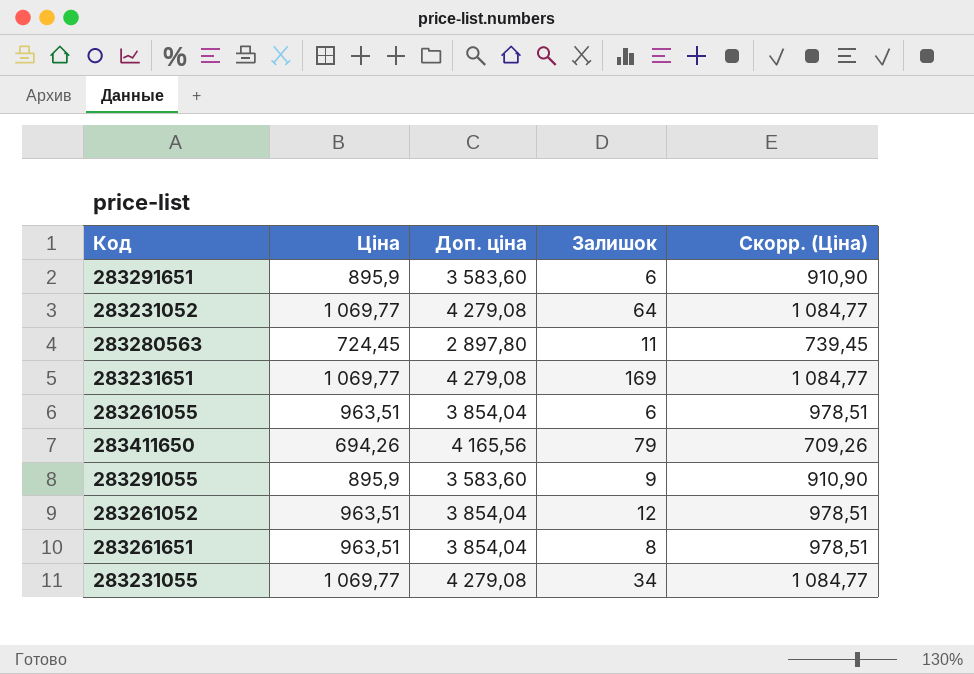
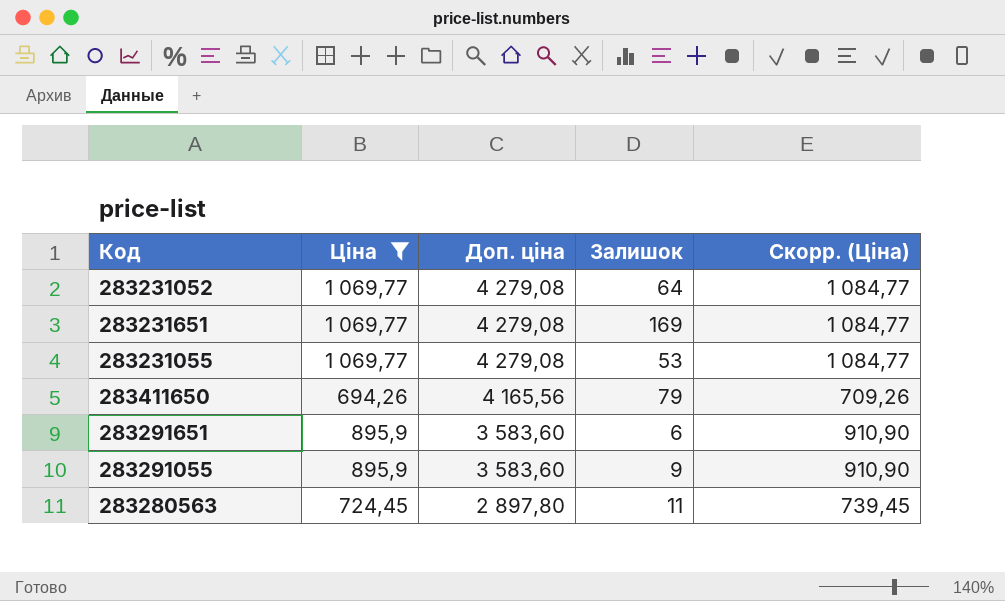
filter: none -> Ціна != 963,51
row order: none -> Доп. ціна descending
283231055 | Залишок: 34 -> 53

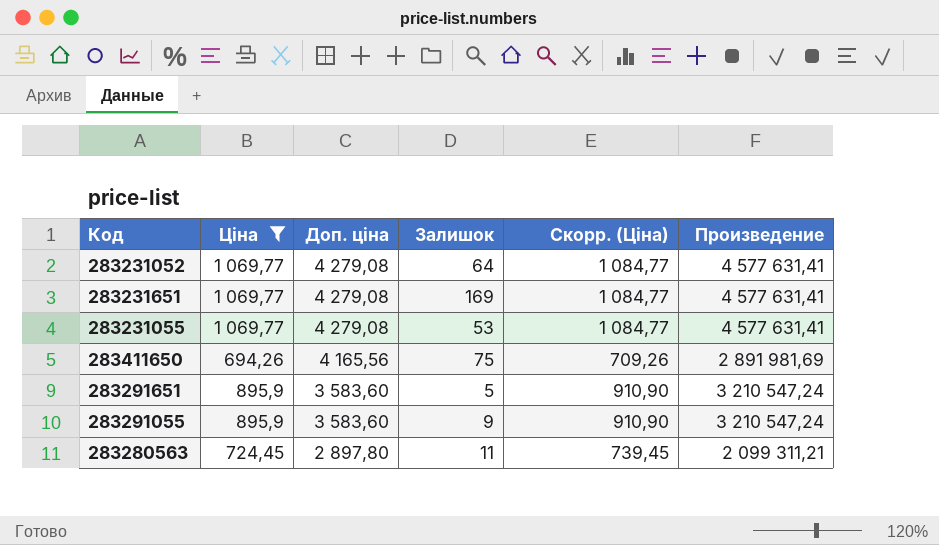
column Произведение | formula: none -> [Ціна] * [Доп. ціна]
283411650 | Залишок: 79 -> 75
283291651 | Залишок: 6 -> 5

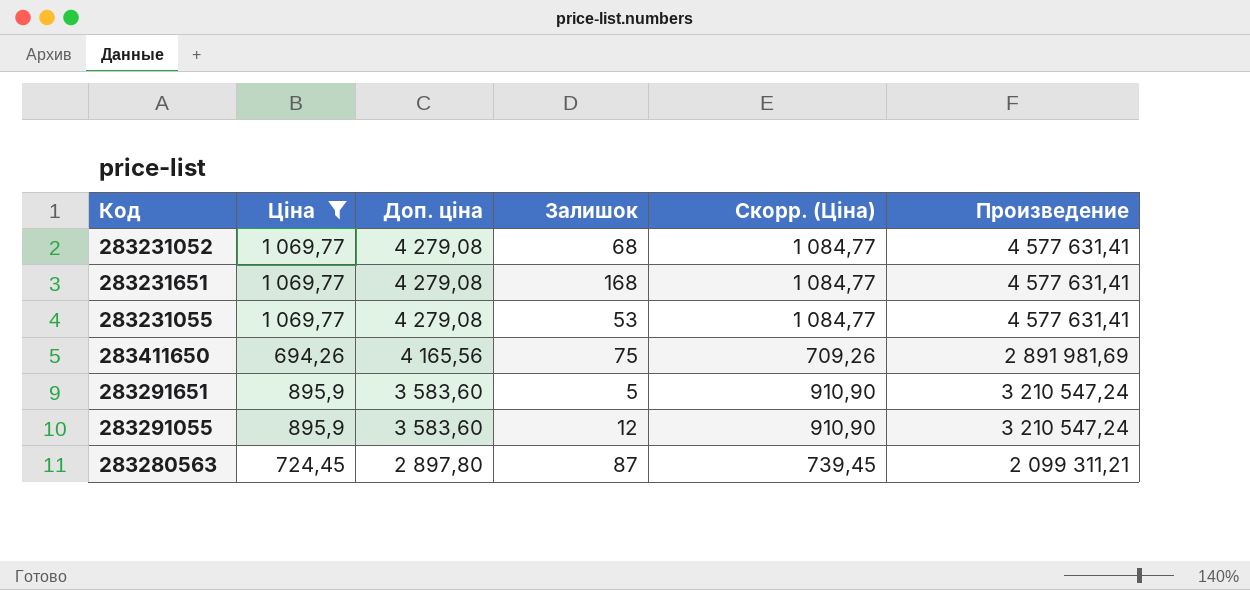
283231052 | Залишок: 64 -> 68
283231651 | Залишок: 169 -> 168
283291055 | Залишок: 9 -> 12
283280563 | Залишок: 11 -> 87

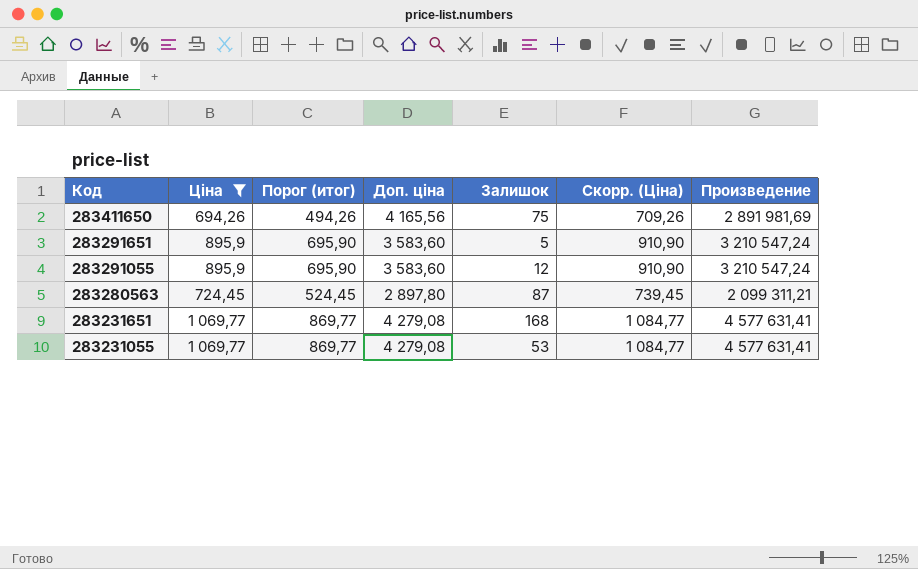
row order: Доп. ціна descending -> Код descending
column Порог (итог) | formula: none -> [Ціна] - 200
row 283231052: 1 069,77 | 4 279,08 | 68 | 1 084,77 | 4 577 631,41 -> none

